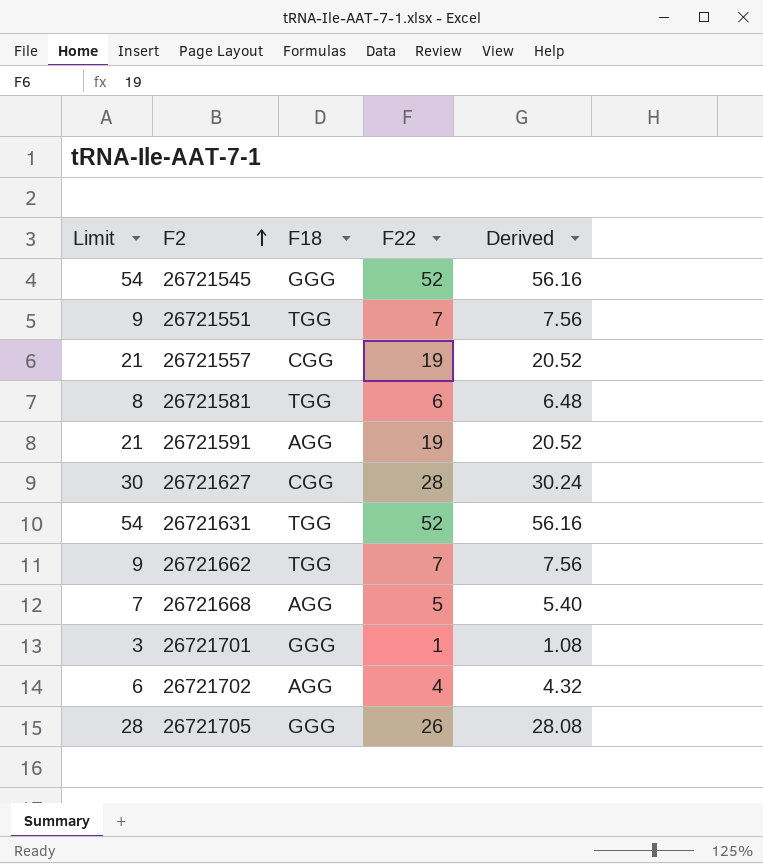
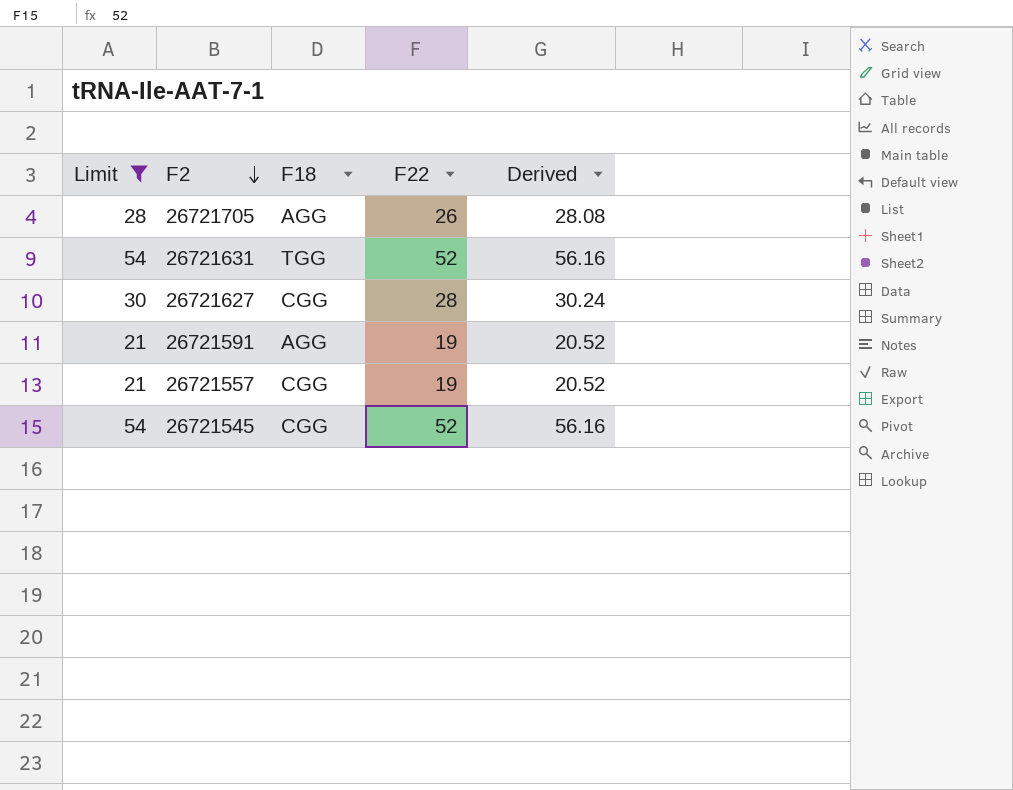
filter: none -> Limit >= 21
row order: F2 ascending -> F2 descending
26721705 | F18: GGG -> AGG
26721545 | F18: GGG -> CGG

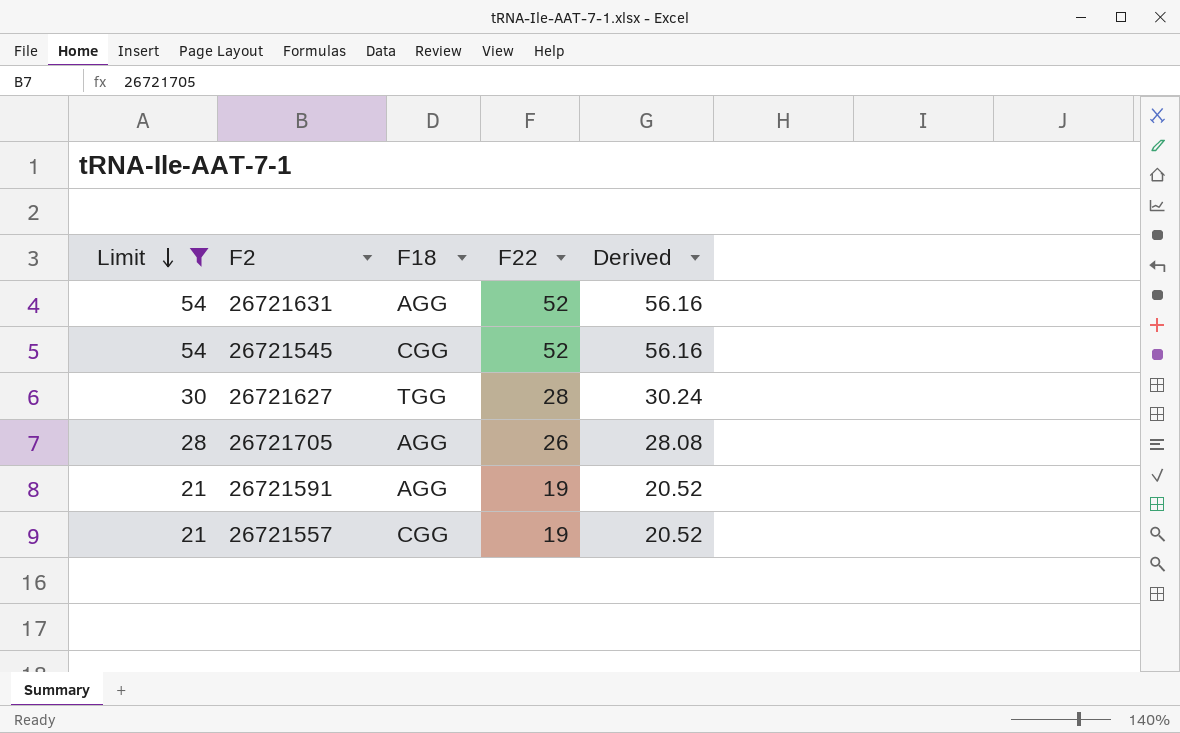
row order: F2 descending -> Limit descending
26721631 | F18: TGG -> AGG
26721627 | F18: CGG -> TGG

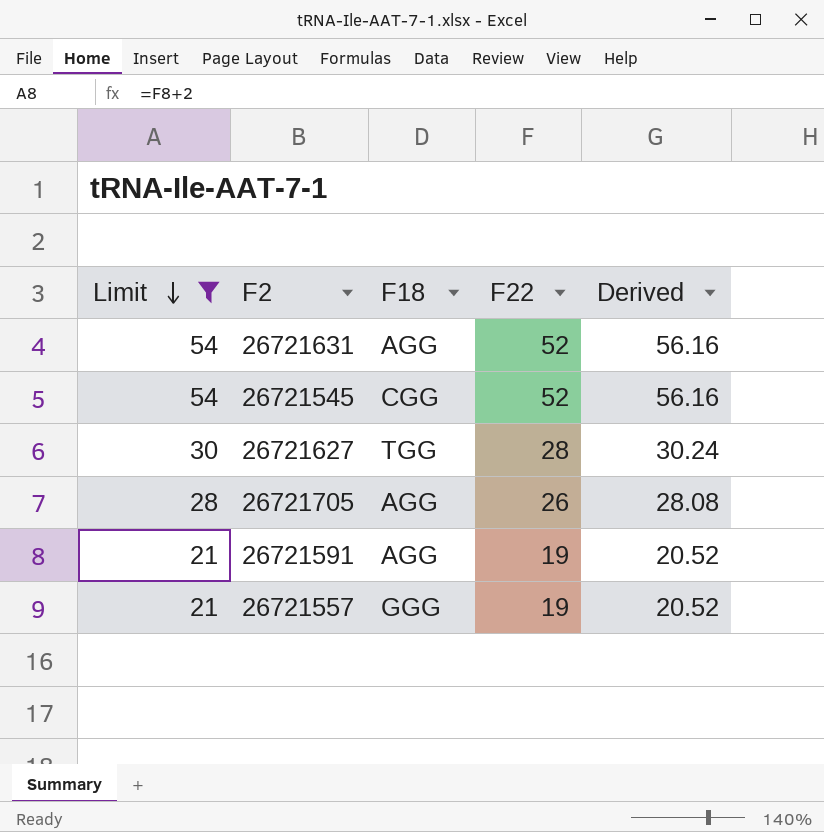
26721557 | F18: CGG -> GGG

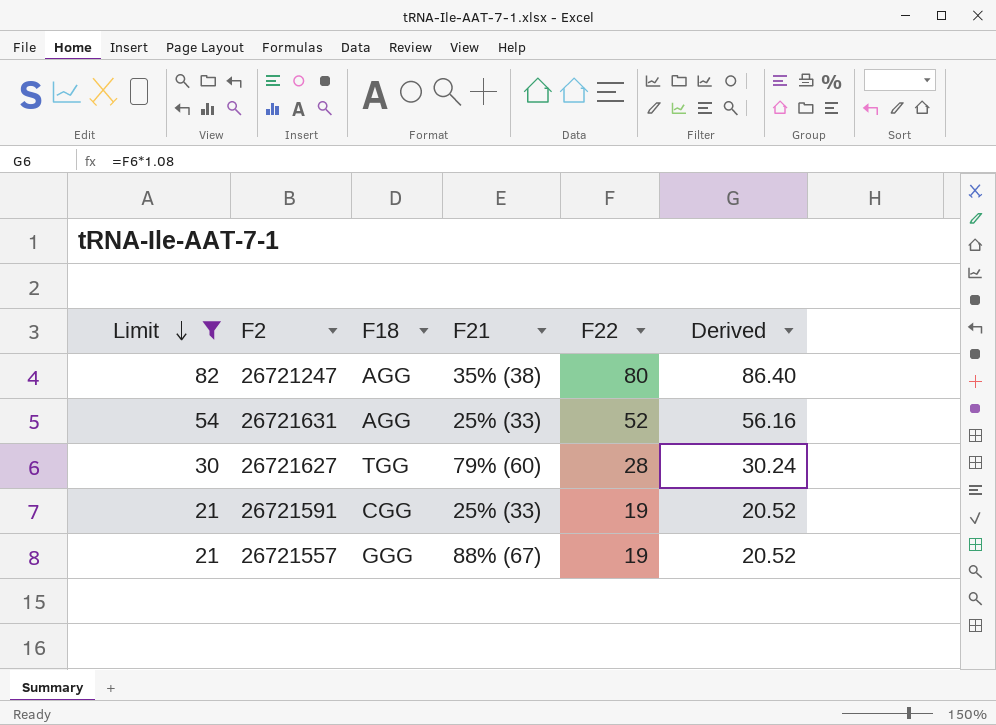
column F21 | position: none -> 4
row 26721545: 54 | CGG | 52 | 56.16 -> none
row 26721705: 28 | AGG | 26 | 28.08 -> none
row 26721247: none -> 82 | AGG | 35% (38) | 80 | 86.40
26721591 | F18: AGG -> CGG

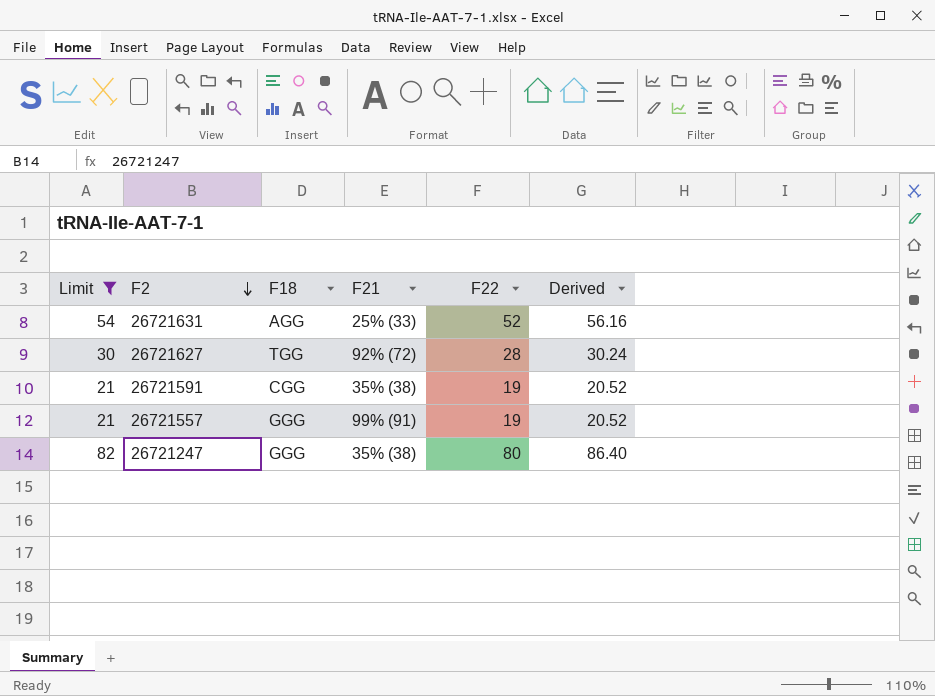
row order: Limit descending -> F2 descending
26721627 | F21: 79% (60) -> 92% (72)
26721591 | F21: 25% (33) -> 35% (38)
26721557 | F21: 88% (67) -> 99% (91)
26721247 | F18: AGG -> GGG

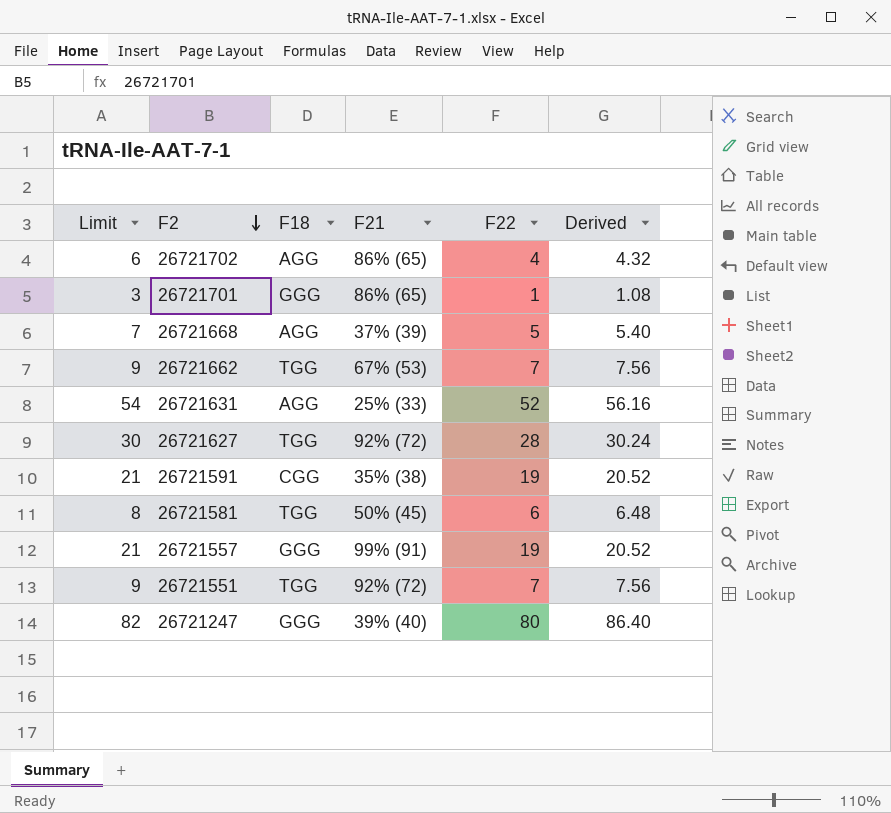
filter: Limit >= 21 -> none
26721247 | F21: 35% (38) -> 39% (40)

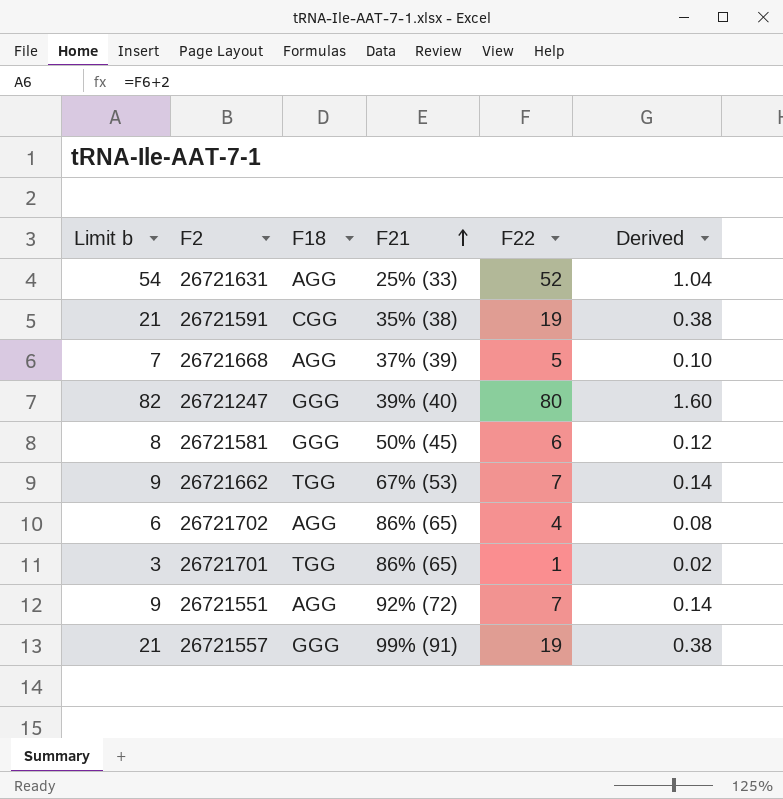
row order: F2 descending -> F21 ascending
column name: Limit -> Limit b
column Derived | formula: [F22] * 1.08 -> [F22] * 0.02
row 26721627: 30 | TGG | 92% (72) | 28 | 30.24 -> none
26721581 | F18: TGG -> GGG
26721701 | F18: GGG -> TGG
26721551 | F18: TGG -> AGG

